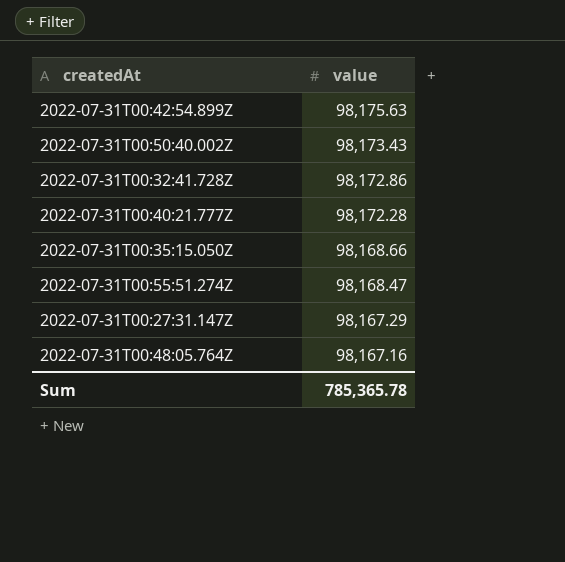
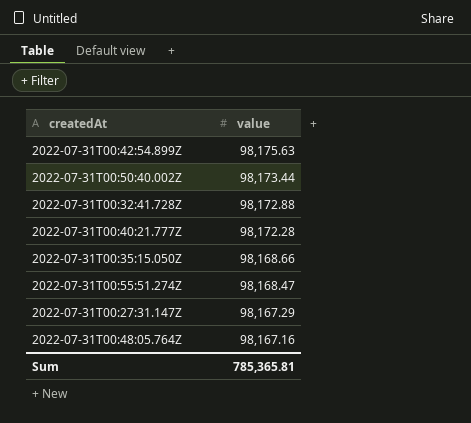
2022-07-31T00:50:40.002Z | value: 98,173.43 -> 98,173.44
2022-07-31T00:32:41.728Z | value: 98,172.86 -> 98,172.88
Sum | value: 785,365.78 -> 785,365.81

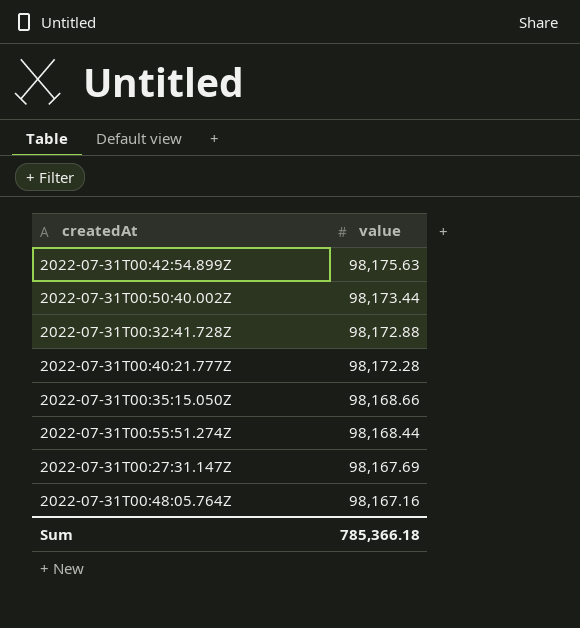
2022-07-31T00:55:51.274Z | value: 98,168.47 -> 98,168.44
2022-07-31T00:27:31.147Z | value: 98,167.29 -> 98,167.69
Sum | value: 785,365.81 -> 785,366.18

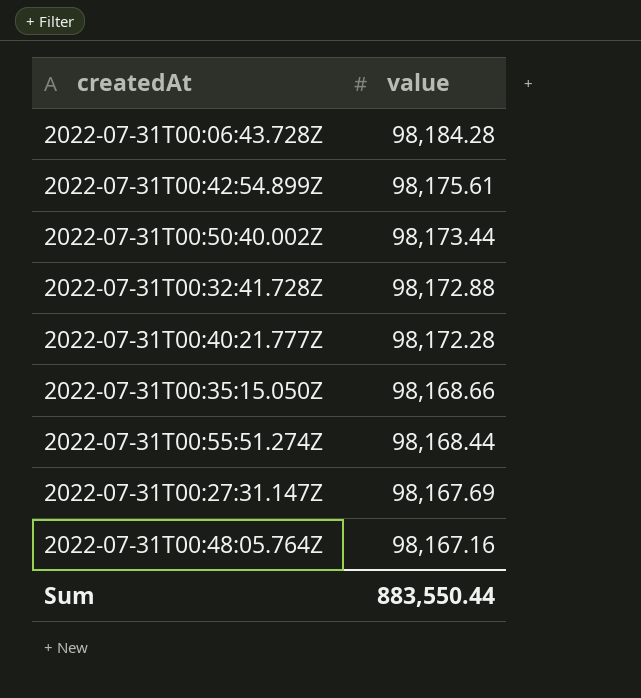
row 2022-07-31T00:06:43.728Z: none -> 98,184.28
2022-07-31T00:42:54.899Z | value: 98,175.63 -> 98,175.61
Sum | value: 785,366.18 -> 883,550.44

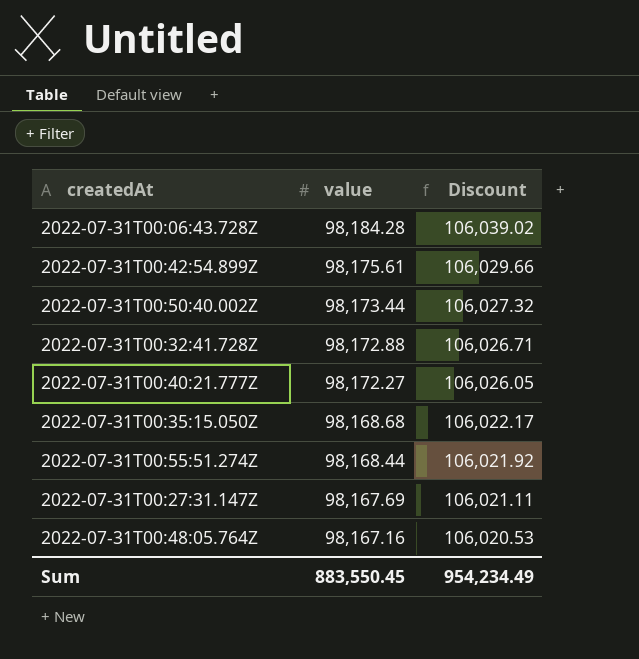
column Discount | formula: none -> [value] * 1.08
2022-07-31T00:40:21.777Z | value: 98,172.28 -> 98,172.27
2022-07-31T00:35:15.050Z | value: 98,168.66 -> 98,168.68
Sum | value: 883,550.44 -> 883,550.45

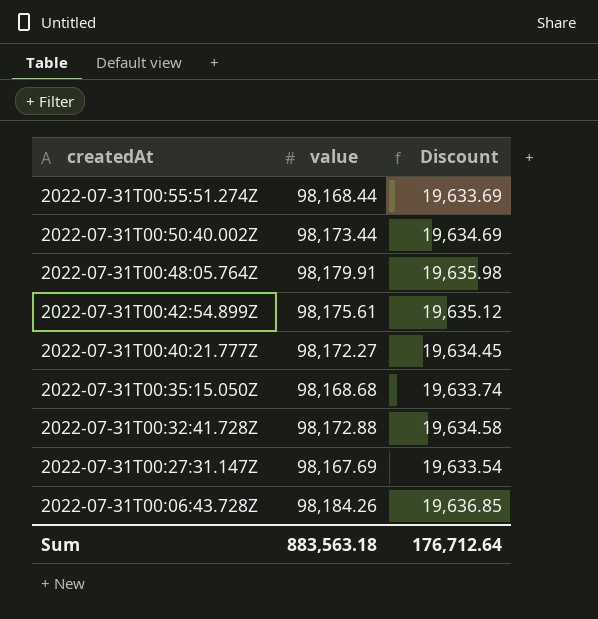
row order: value descending -> createdAt descending
column Discount | formula: [value] * 1.08 -> [value] * 0.2
2022-07-31T00:48:05.764Z | value: 98,167.16 -> 98,179.91
2022-07-31T00:06:43.728Z | value: 98,184.28 -> 98,184.26
Sum | value: 883,550.45 -> 883,563.18
Sum | Discount: 954,234.49 -> 176,712.64

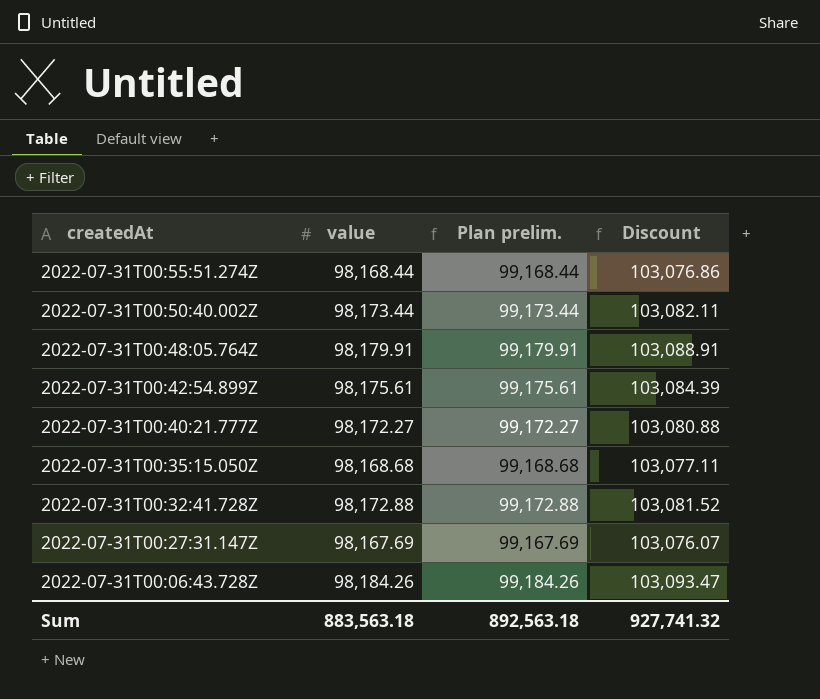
column Plan prelim. | formula: none -> [value] + 1000
column Discount | formula: [value] * 0.2 -> [value] * 1.05
Sum | Discount: 176,712.64 -> 927,741.32

